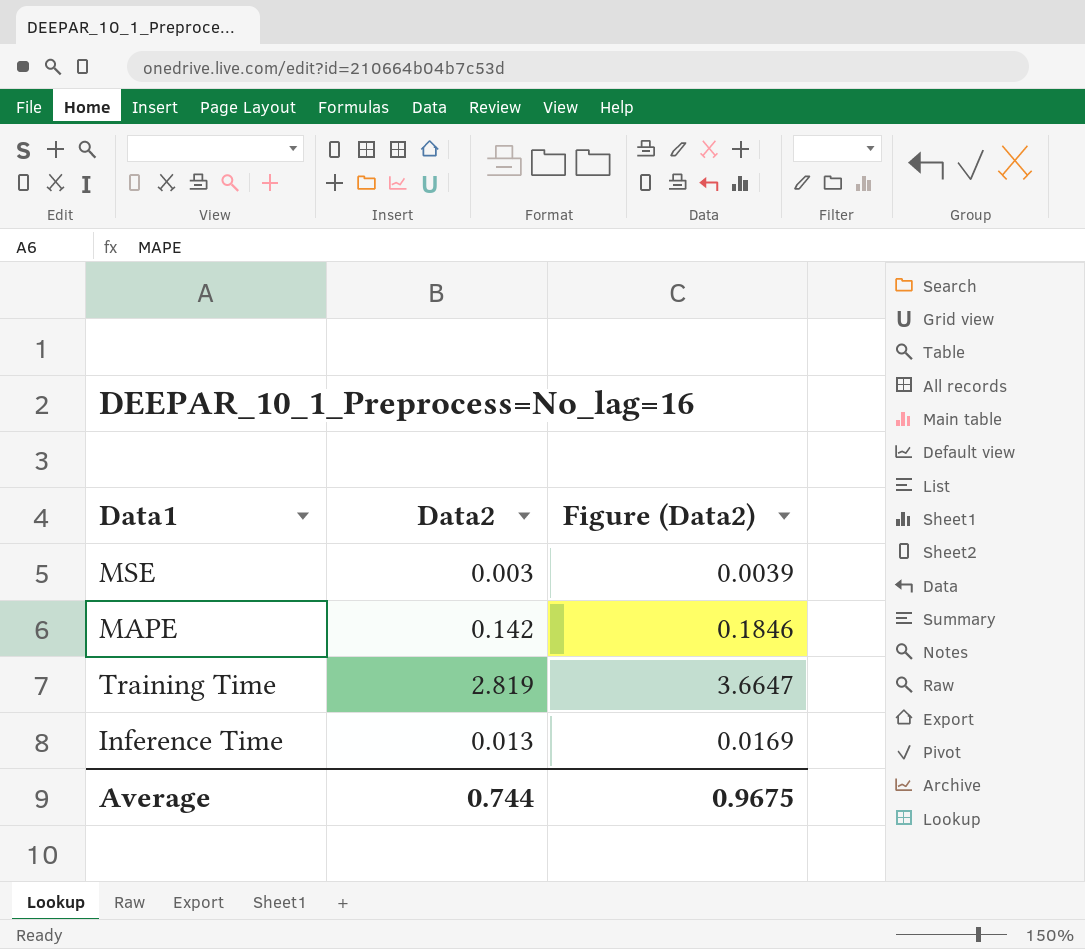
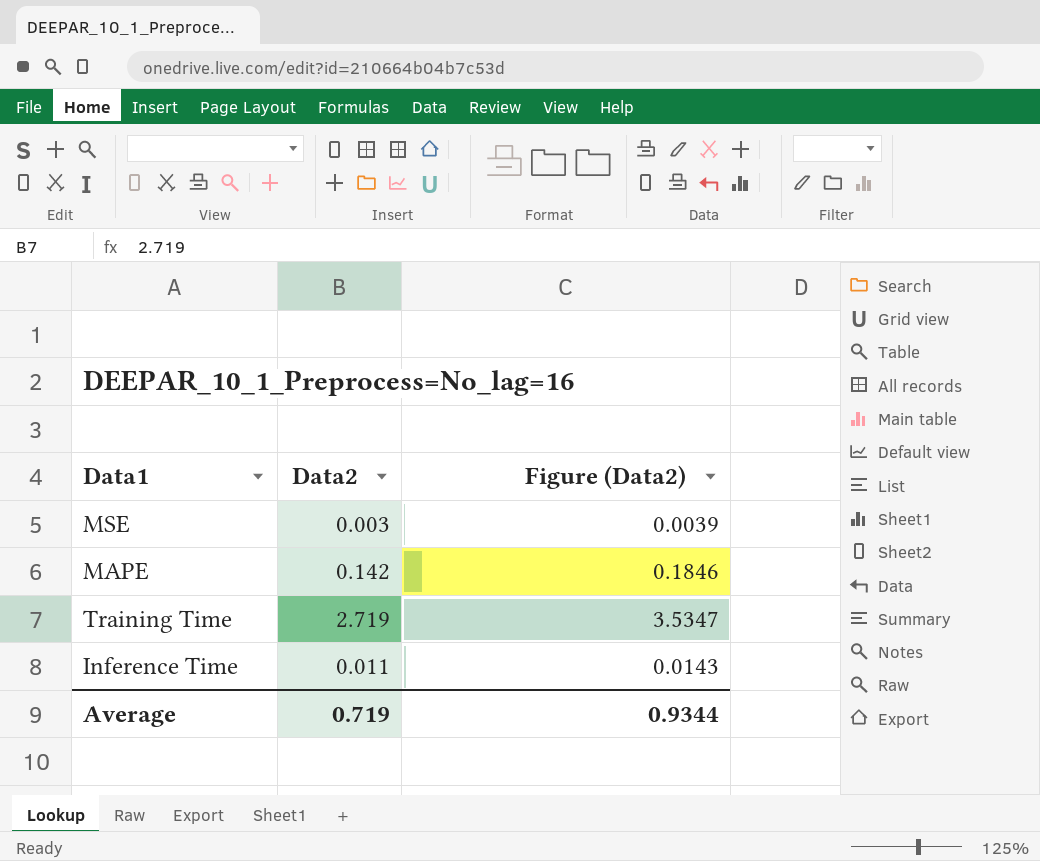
Training Time | Data2: 2.819 -> 2.719
Training Time | Figure (Data2): 3.6647 -> 3.5347
Inference Time | Data2: 0.013 -> 0.011
Inference Time | Figure (Data2): 0.0169 -> 0.0143
Average | Data2: 0.744 -> 0.719
Average | Figure (Data2): 0.9675 -> 0.9344

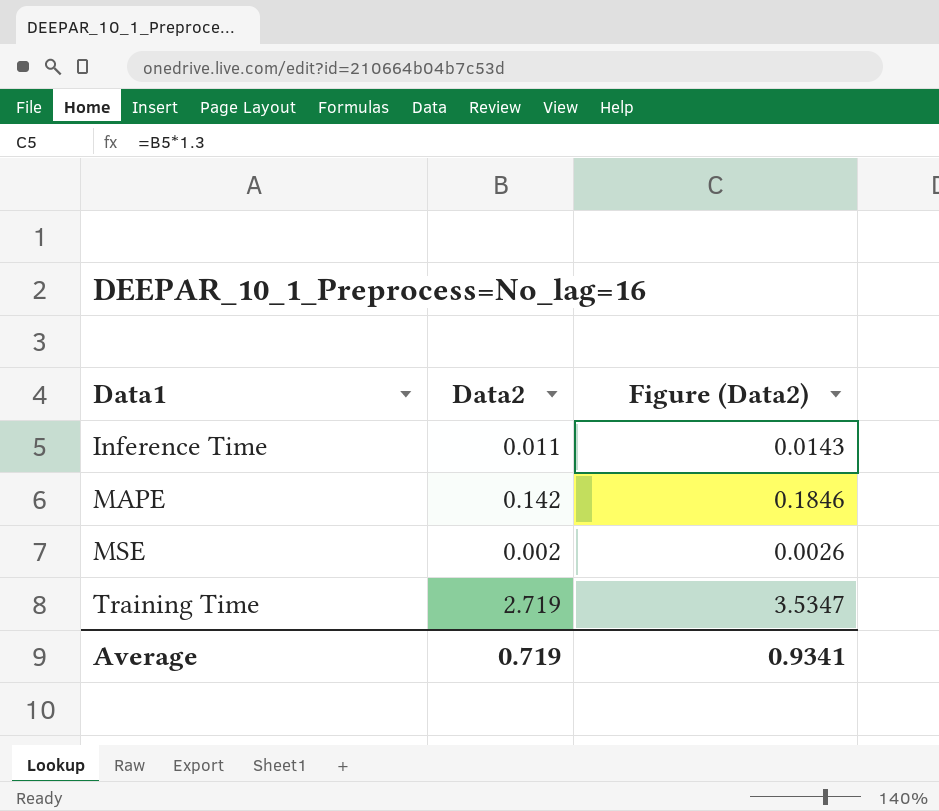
row order: none -> Data1 ascending
MSE | Data2: 0.003 -> 0.002
MSE | Figure (Data2): 0.0039 -> 0.0026
Average | Figure (Data2): 0.9344 -> 0.9341

